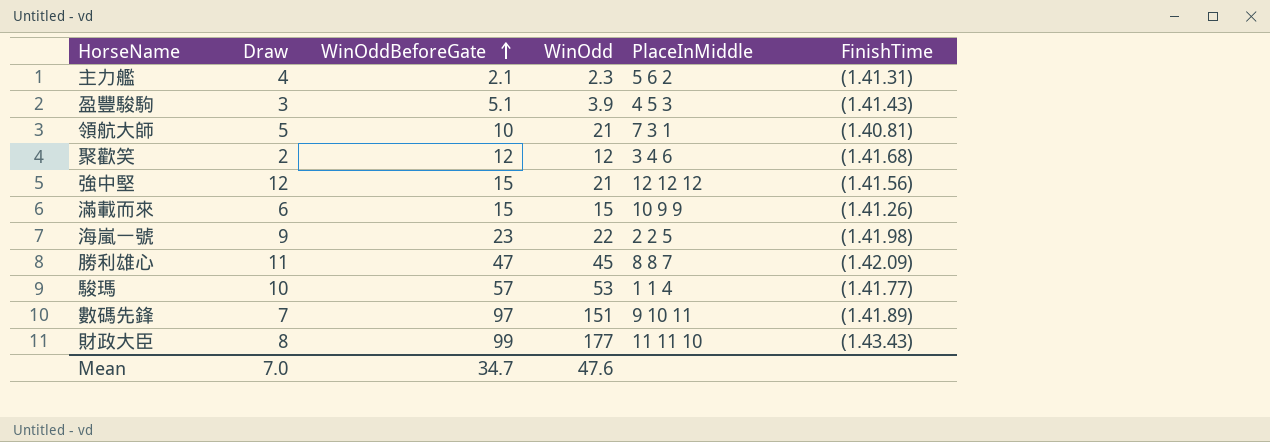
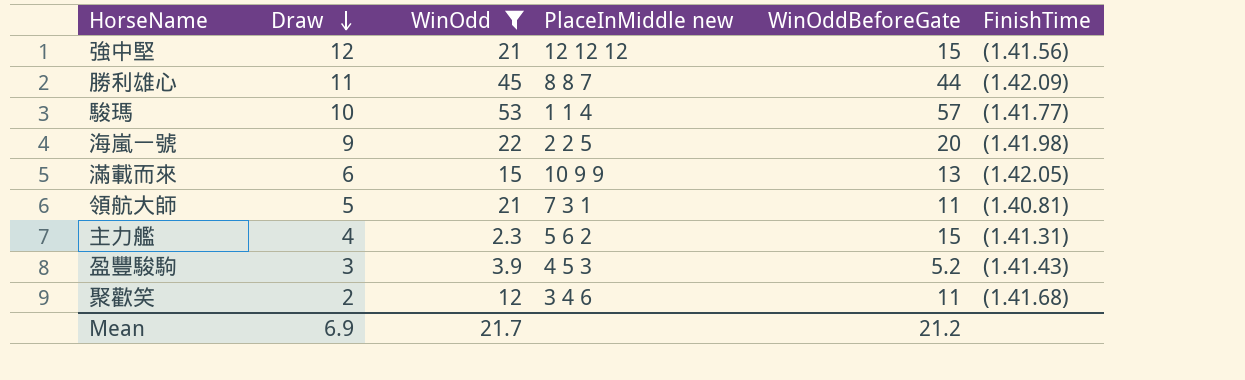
filter: none -> WinOdd <= 53
row order: WinOddBeforeGate ascending -> Draw descending
column name: PlaceInMiddle -> PlaceInMiddle new
column WinOddBeforeGate | position: 3 -> 5
勝利雄心 | WinOddBeforeGate: 47 -> 44
海嵐一號 | WinOddBeforeGate: 23 -> 20
滿載而來 | WinOddBeforeGate: 15 -> 13
滿載而來 | FinishTime: (1.41.26) -> (1.42.05)
領航大師 | WinOddBeforeGate: 10 -> 11
主力艦 | WinOddBeforeGate: 2.1 -> 15
盈豐駿駒 | WinOddBeforeGate: 5.1 -> 5.2
聚歡笑 | WinOddBeforeGate: 12 -> 11
Mean | Draw: 7.0 -> 6.9
Mean | WinOdd: 47.6 -> 21.7
Mean | WinOddBeforeGate: 34.7 -> 21.2

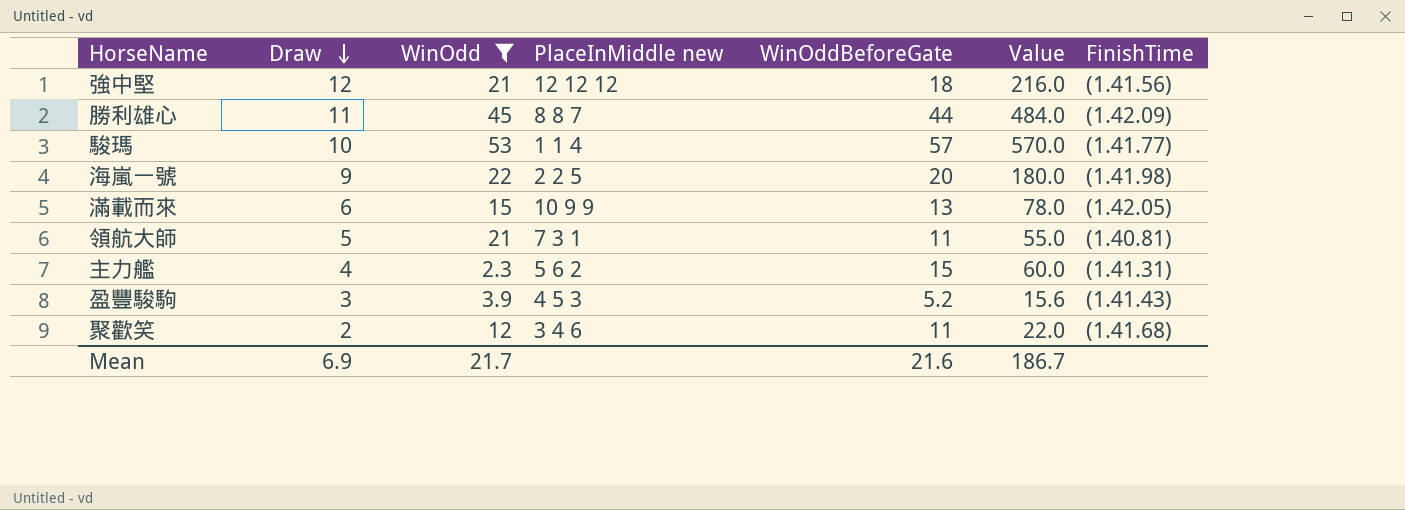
column Value | formula: none -> [Draw] * [WinOddBeforeGate]
強中堅 | WinOddBeforeGate: 15 -> 18
Mean | WinOddBeforeGate: 21.2 -> 21.6

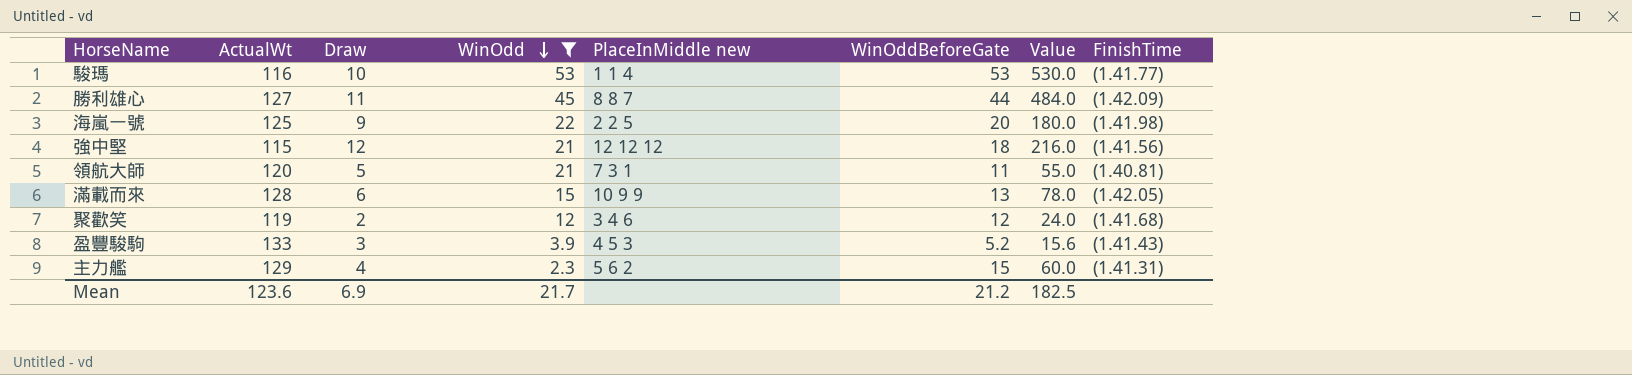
row order: Draw descending -> WinOdd descending
column ActualWt | position: none -> 2
駿瑪 | WinOddBeforeGate: 57 -> 53
駿瑪 | Value: 570.0 -> 530.0
聚歡笑 | WinOddBeforeGate: 11 -> 12
聚歡笑 | Value: 22.0 -> 24.0
Mean | WinOddBeforeGate: 21.6 -> 21.2
Mean | Value: 186.7 -> 182.5

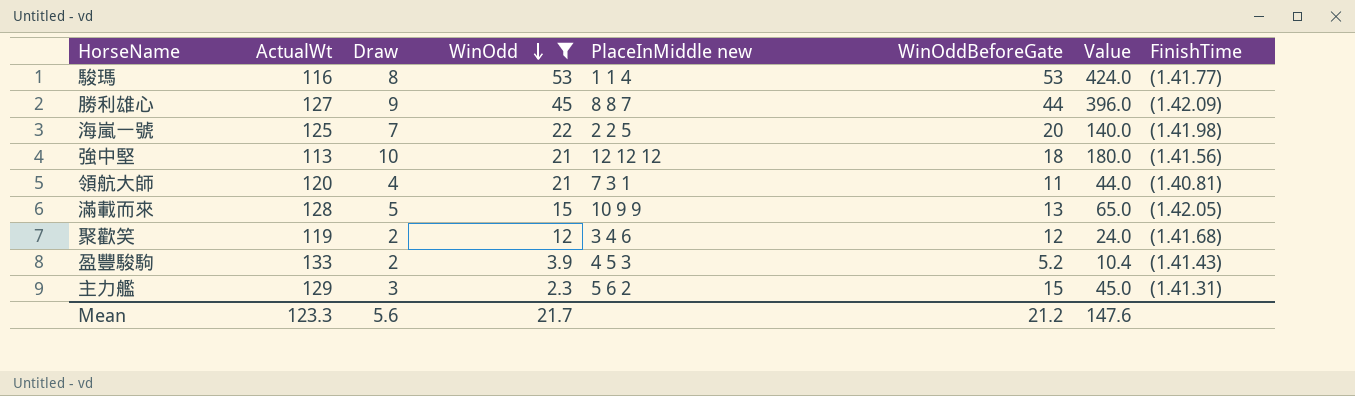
駿瑪 | Draw: 10 -> 8
駿瑪 | Value: 530.0 -> 424.0
勝利雄心 | Draw: 11 -> 9
勝利雄心 | Value: 484.0 -> 396.0
海嵐一號 | Draw: 9 -> 7
海嵐一號 | Value: 180.0 -> 140.0
強中堅 | ActualWt: 115 -> 113
強中堅 | Draw: 12 -> 10
強中堅 | Value: 216.0 -> 180.0
領航大師 | Draw: 5 -> 4
領航大師 | Value: 55.0 -> 44.0
滿載而來 | Draw: 6 -> 5
滿載而來 | Value: 78.0 -> 65.0
盈豐駿駒 | Draw: 3 -> 2
盈豐駿駒 | Value: 15.6 -> 10.4
主力艦 | Draw: 4 -> 3
主力艦 | Value: 60.0 -> 45.0
Mean | ActualWt: 123.6 -> 123.3
Mean | Draw: 6.9 -> 5.6
Mean | Value: 182.5 -> 147.6

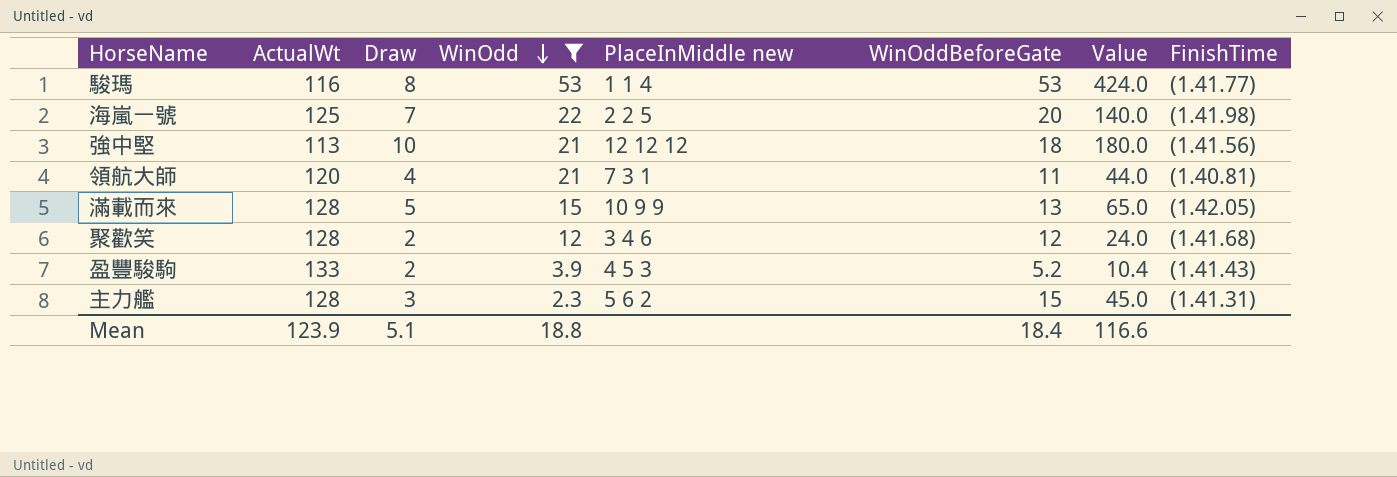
row 勝利雄心: 127 | 9 | 45 | 8 8 7 | 44 | 396.0 | (1.42.09) -> none
聚歡笑 | ActualWt: 119 -> 128
主力艦 | ActualWt: 129 -> 128
Mean | ActualWt: 123.3 -> 123.9
Mean | Draw: 5.6 -> 5.1
Mean | WinOdd: 21.7 -> 18.8
Mean | WinOddBeforeGate: 21.2 -> 18.4
Mean | Value: 147.6 -> 116.6

